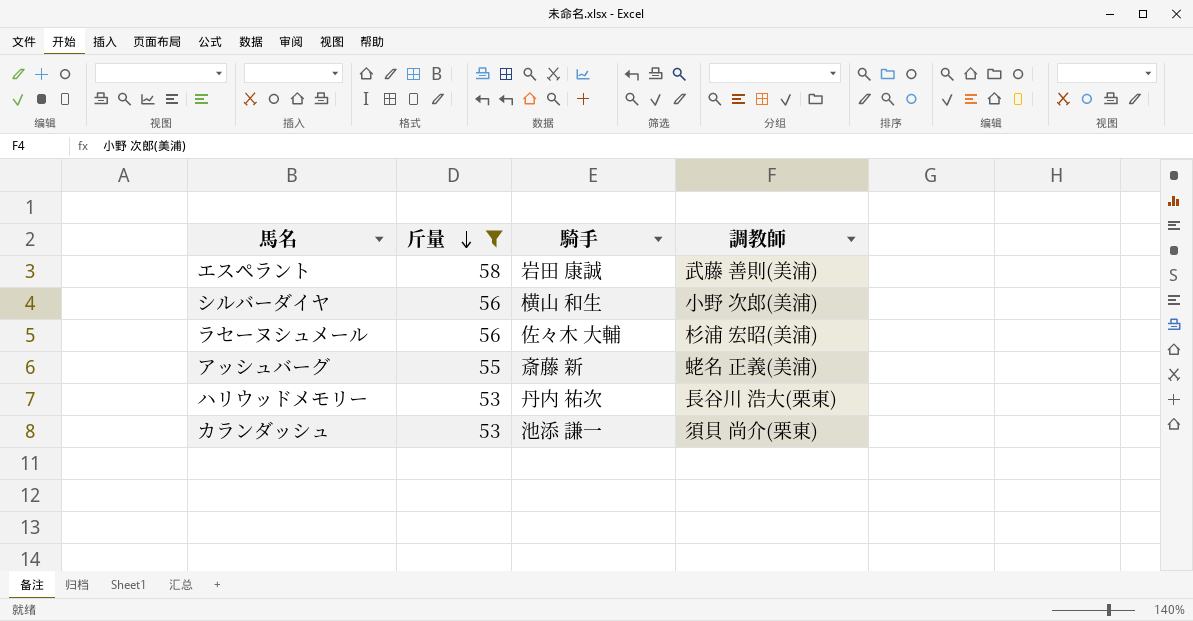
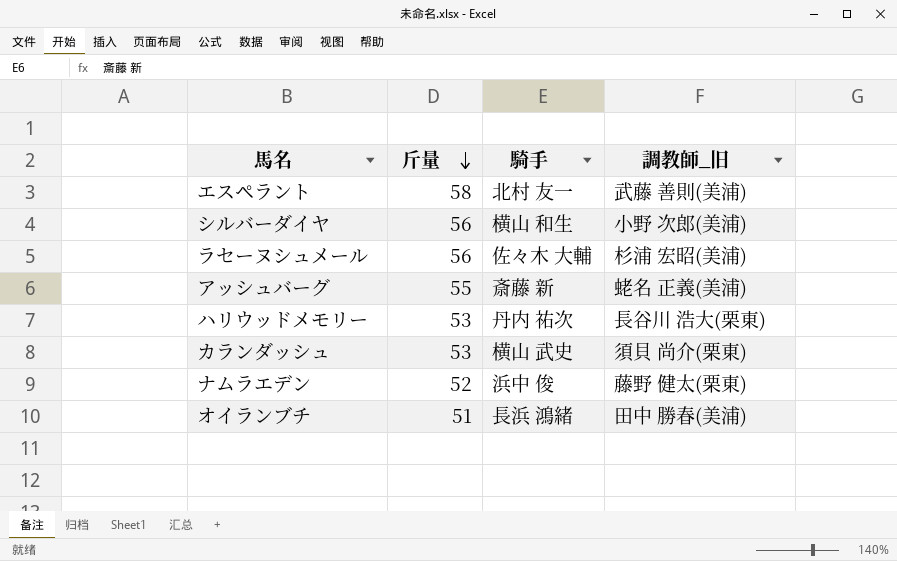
filter: 斤量 >= 53 -> none
column name: 調教師 -> 調教師_旧
エスペラント | 騎手: 岩田 康誠 -> 北村 友一
カランダッシュ | 騎手: 池添 謙一 -> 横山 武史

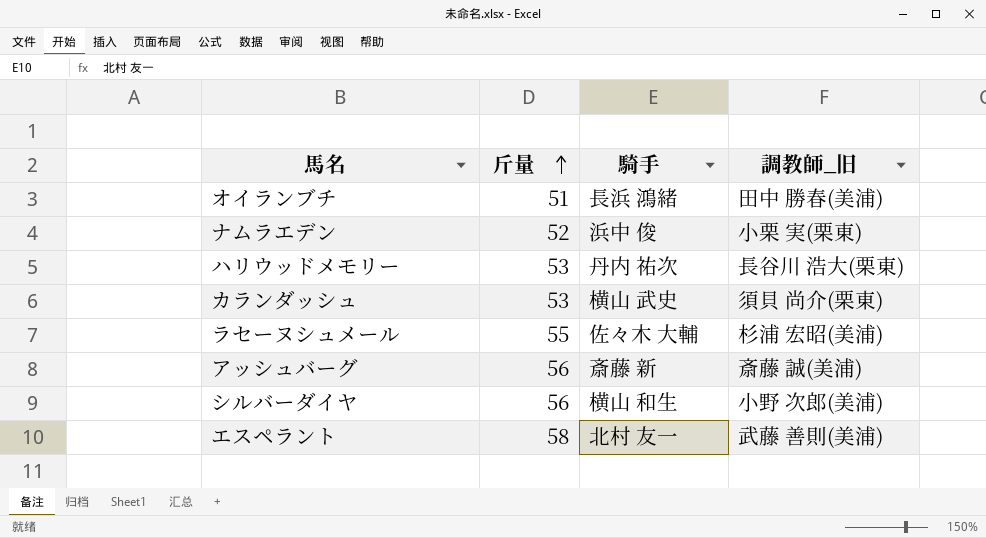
row order: 斤量 descending -> 斤量 ascending
ナムラエデン | 調教師_旧: 藤野 健太(栗東) -> 小栗 実(栗東)
ラセーヌシュメール | 斤量: 56 -> 55
アッシュバーグ | 斤量: 55 -> 56
アッシュバーグ | 調教師_旧: 蛯名 正義(美浦) -> 斎藤 誠(美浦)

